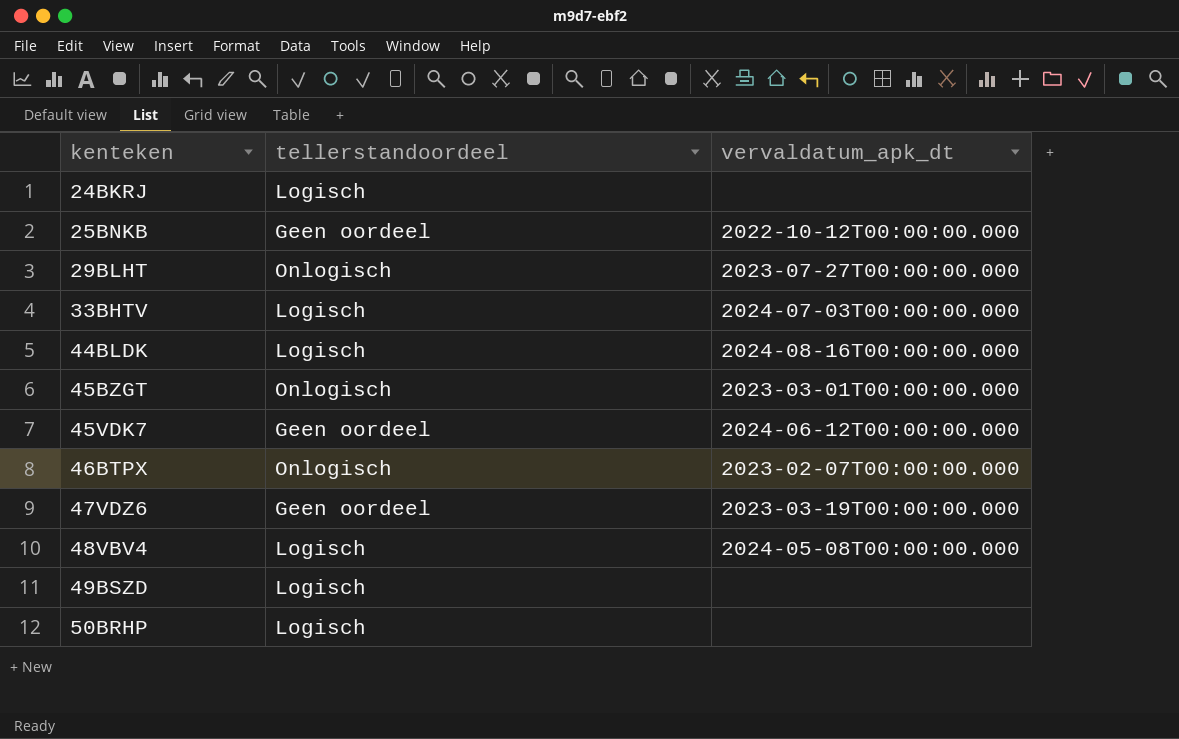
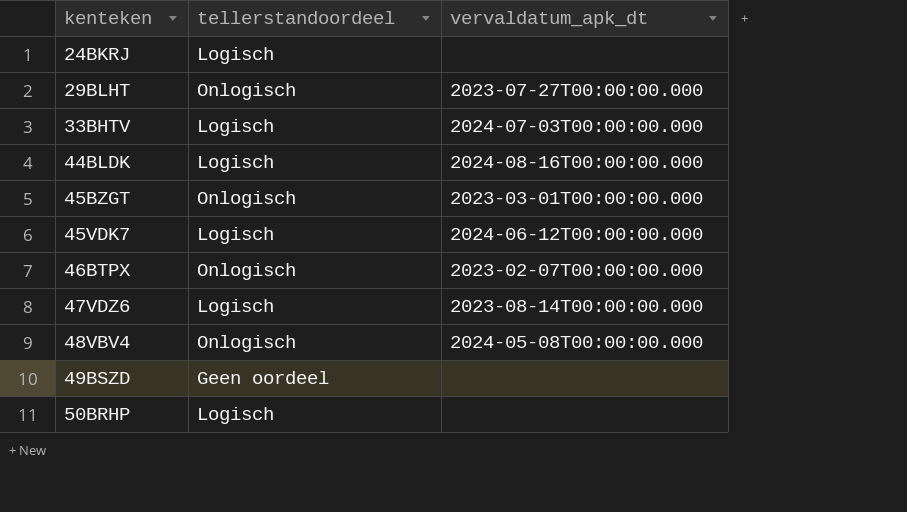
row 25BNKB: Geen oordeel | 2022-10-12T00:00:00.000 -> none
45VDK7 | tellerstandoordeel: Geen oordeel -> Logisch
47VDZ6 | tellerstandoordeel: Geen oordeel -> Logisch
47VDZ6 | vervaldatum_apk_dt: 2023-03-19T00:00:00.000 -> 2023-08-14T00:00:00.000
48VBV4 | tellerstandoordeel: Logisch -> Onlogisch
49BSZD | tellerstandoordeel: Logisch -> Geen oordeel

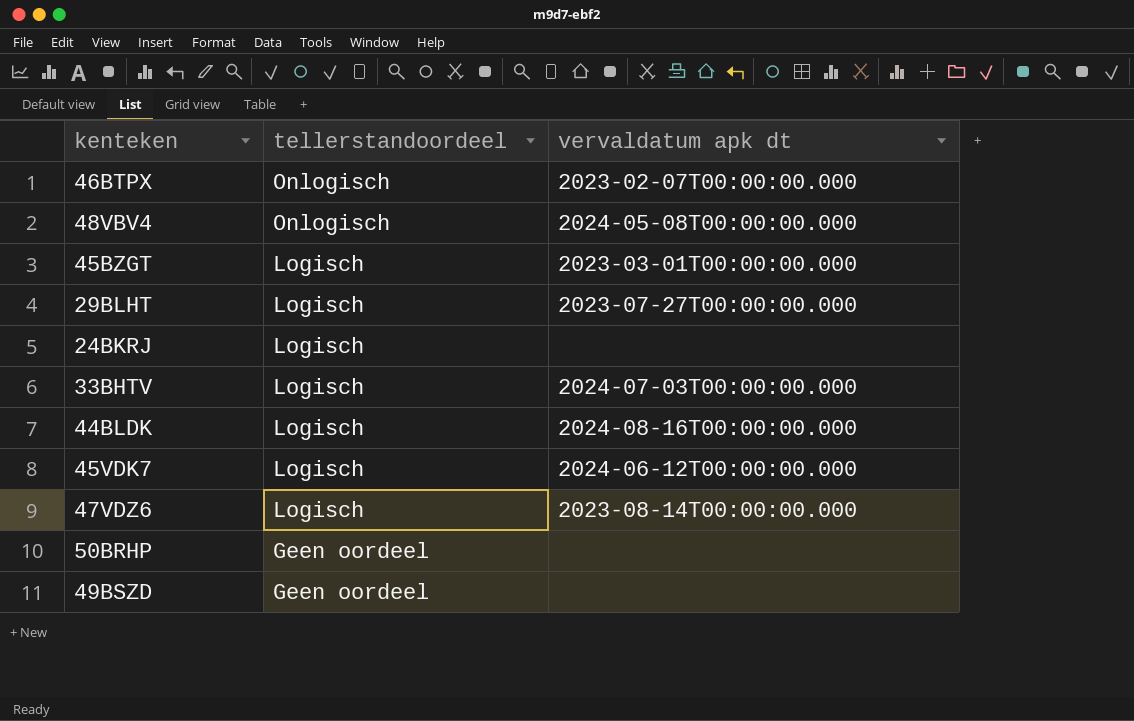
row order: kenteken ascending -> tellerstandoordeel descending
column name: vervaldatum_apk_dt -> vervaldatum apk dt
45BZGT | tellerstandoordeel: Onlogisch -> Logisch
29BLHT | tellerstandoordeel: Onlogisch -> Logisch
50BRHP | tellerstandoordeel: Logisch -> Geen oordeel

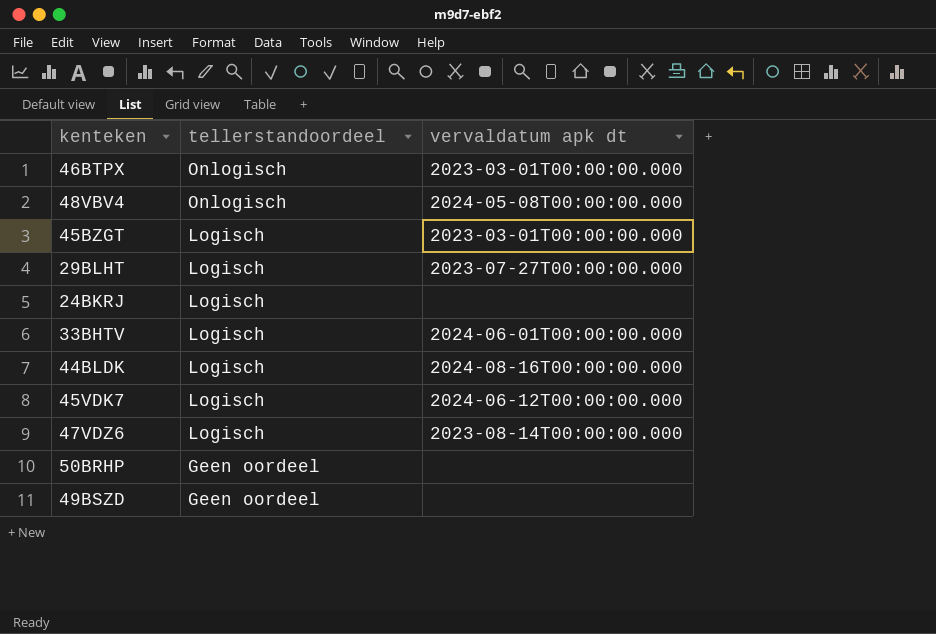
46BTPX | vervaldatum apk dt: 2023-02-07T00:00:00.000 -> 2023-03-01T00:00:00.000
33BHTV | vervaldatum apk dt: 2024-07-03T00:00:00.000 -> 2024-06-01T00:00:00.000

